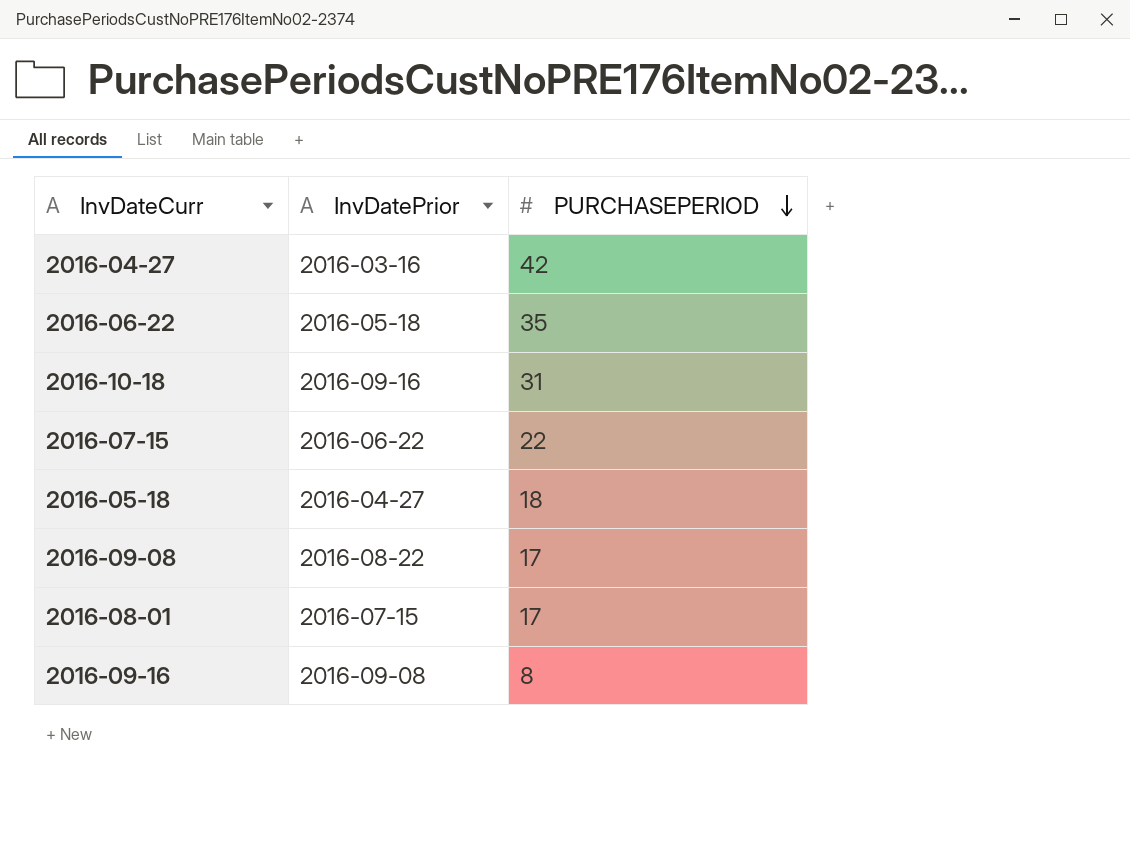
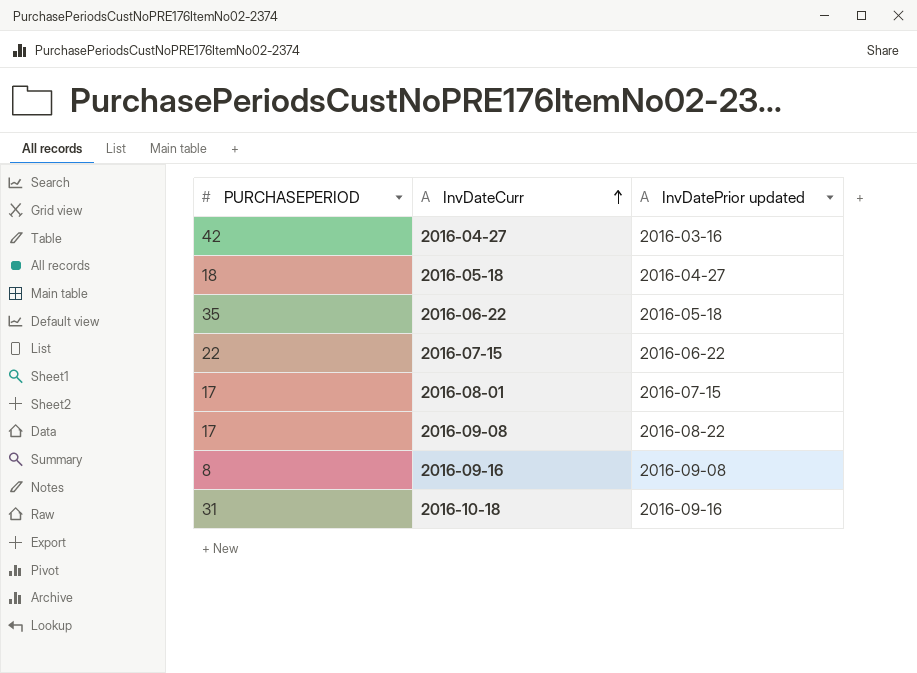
row order: PURCHASEPERIOD descending -> InvDateCurr ascending
column PURCHASEPERIOD | position: 3 -> 1
column name: InvDatePrior -> InvDatePrior updated

